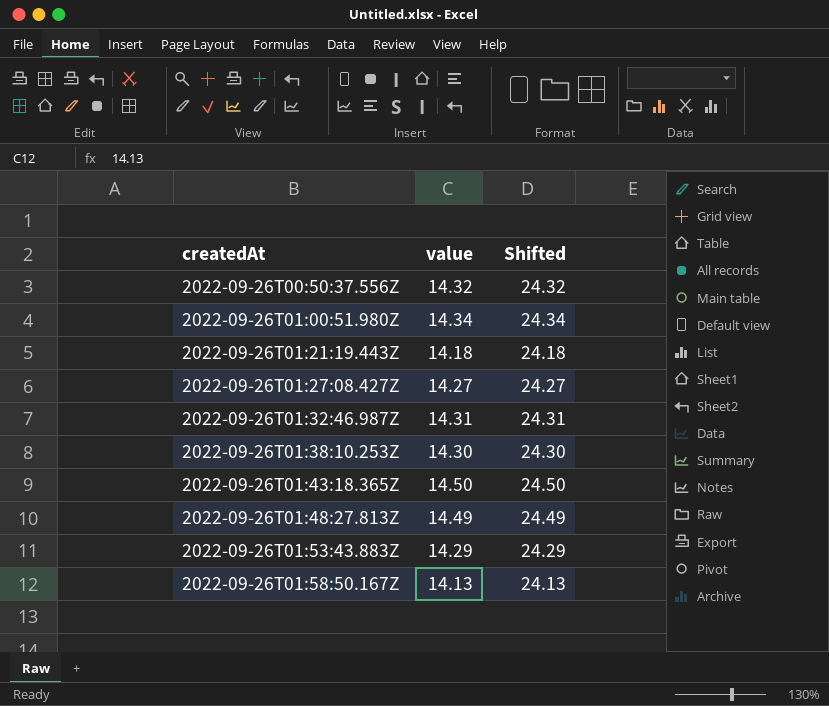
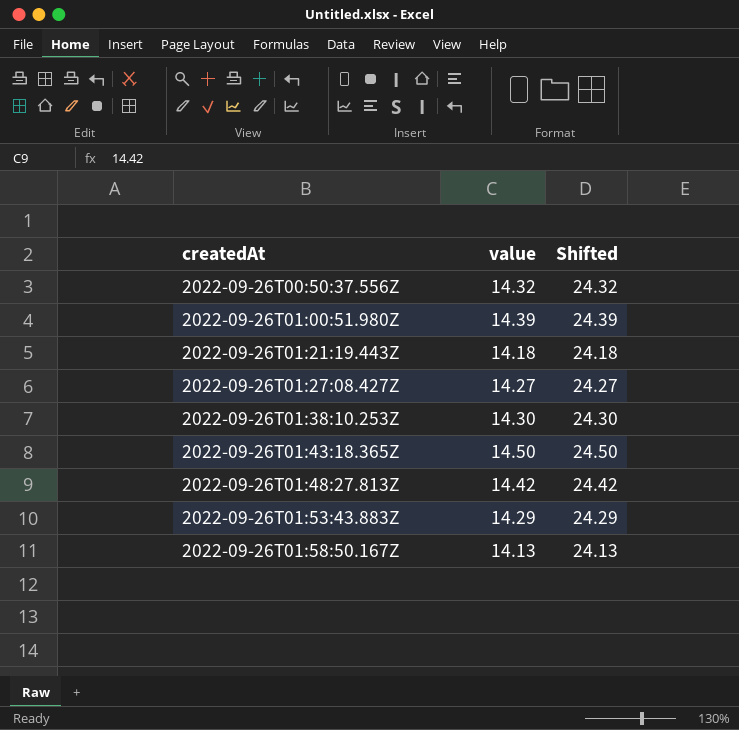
row 2022-09-26T01:32:46.987Z: 14.31 | 24.31 -> none
2022-09-26T01:00:51.980Z | value: 14.34 -> 14.39
2022-09-26T01:00:51.980Z | Shifted: 24.34 -> 24.39
2022-09-26T01:48:27.813Z | value: 14.49 -> 14.42
2022-09-26T01:48:27.813Z | Shifted: 24.49 -> 24.42

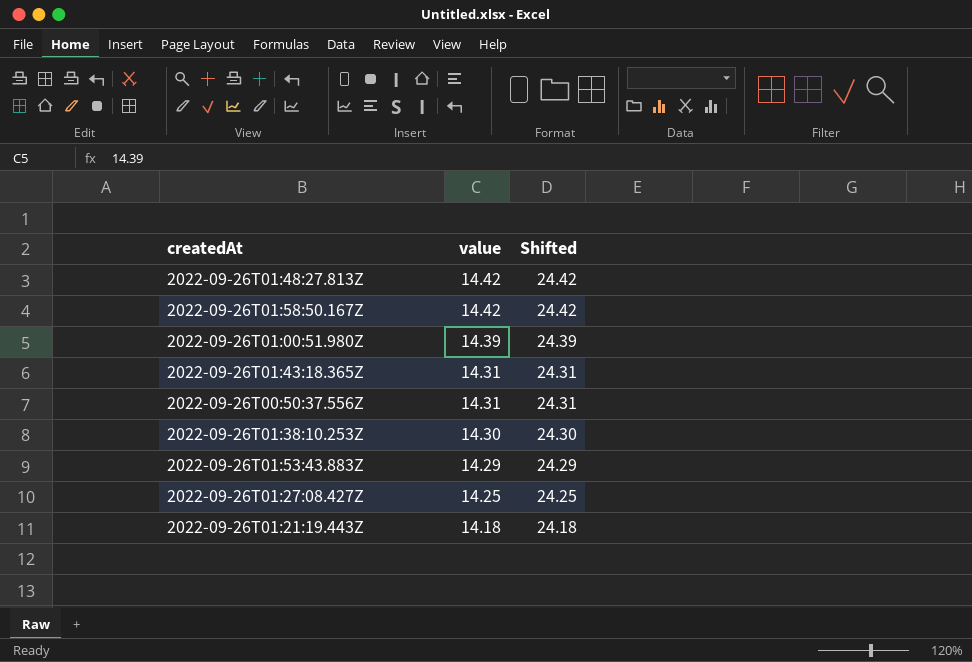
row order: createdAt ascending -> value descending
2022-09-26T01:58:50.167Z | value: 14.13 -> 14.42
2022-09-26T01:58:50.167Z | Shifted: 24.13 -> 24.42
2022-09-26T01:43:18.365Z | value: 14.50 -> 14.31
2022-09-26T01:43:18.365Z | Shifted: 24.50 -> 24.31
2022-09-26T00:50:37.556Z | value: 14.32 -> 14.31
2022-09-26T00:50:37.556Z | Shifted: 24.32 -> 24.31
2022-09-26T01:27:08.427Z | value: 14.27 -> 14.25
2022-09-26T01:27:08.427Z | Shifted: 24.27 -> 24.25

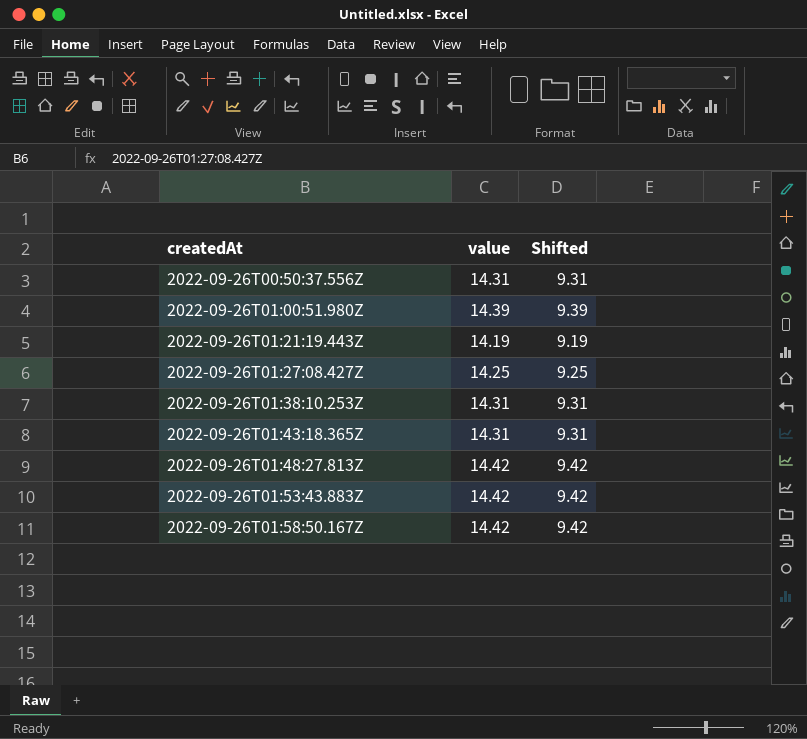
row order: value descending -> createdAt ascending
column Shifted | formula: [value] + 10 -> [value] - 5
2022-09-26T01:21:19.443Z | value: 14.18 -> 14.19
2022-09-26T01:38:10.253Z | value: 14.30 -> 14.31
2022-09-26T01:53:43.883Z | value: 14.29 -> 14.42

